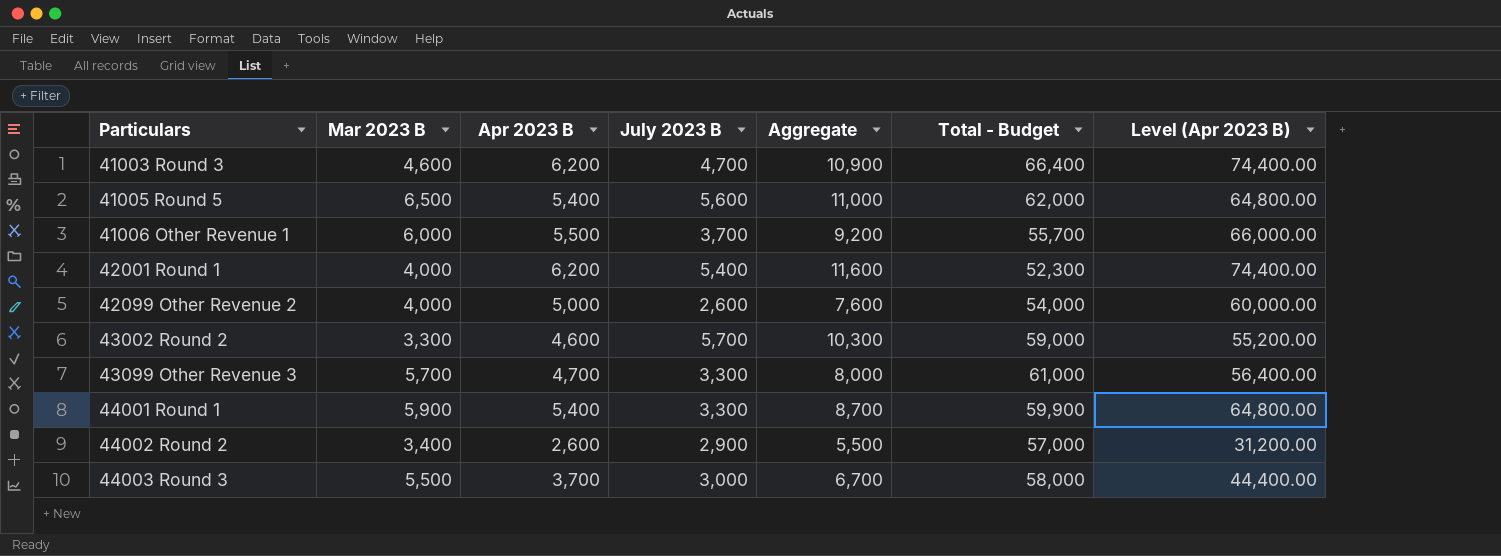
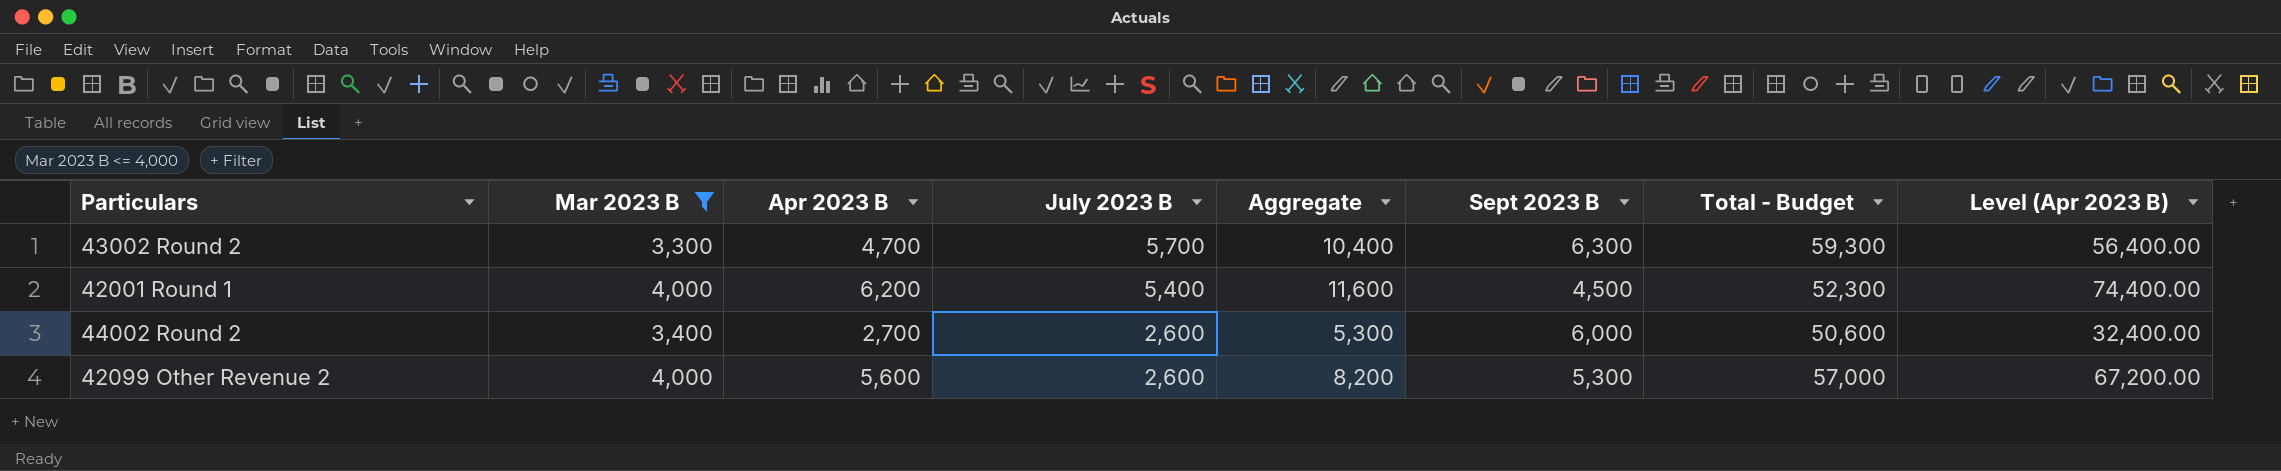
filter: none -> Mar 2023 B <= 4,000
row order: Particulars ascending -> July 2023 B descending
column Sept 2023 B | position: none -> 6
43002 Round 2 | Apr 2023 B: 4,600 -> 4,700
43002 Round 2 | Aggregate: 10,300 -> 10,400
43002 Round 2 | Total - Budget: 59,000 -> 59,300
43002 Round 2 | Level (Apr 2023 B): 55,200.00 -> 56,400.00
44002 Round 2 | Apr 2023 B: 2,600 -> 2,700
44002 Round 2 | July 2023 B: 2,900 -> 2,600
44002 Round 2 | Aggregate: 5,500 -> 5,300
44002 Round 2 | Total - Budget: 57,000 -> 50,600
44002 Round 2 | Level (Apr 2023 B): 31,200.00 -> 32,400.00
42099 Other Revenue 2 | Apr 2023 B: 5,000 -> 5,600
42099 Other Revenue 2 | Aggregate: 7,600 -> 8,200
42099 Other Revenue 2 | Total - Budget: 54,000 -> 57,000
42099 Other Revenue 2 | Level (Apr 2023 B): 60,000.00 -> 67,200.00

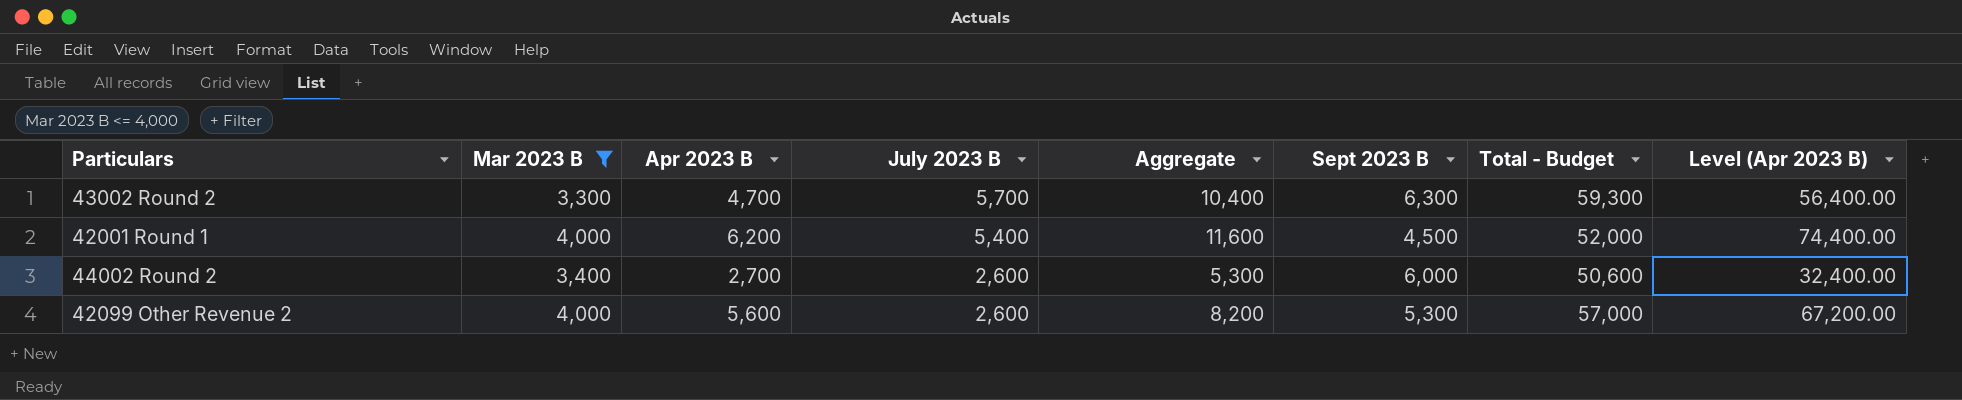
42001 Round 1 | Total - Budget: 52,300 -> 52,000

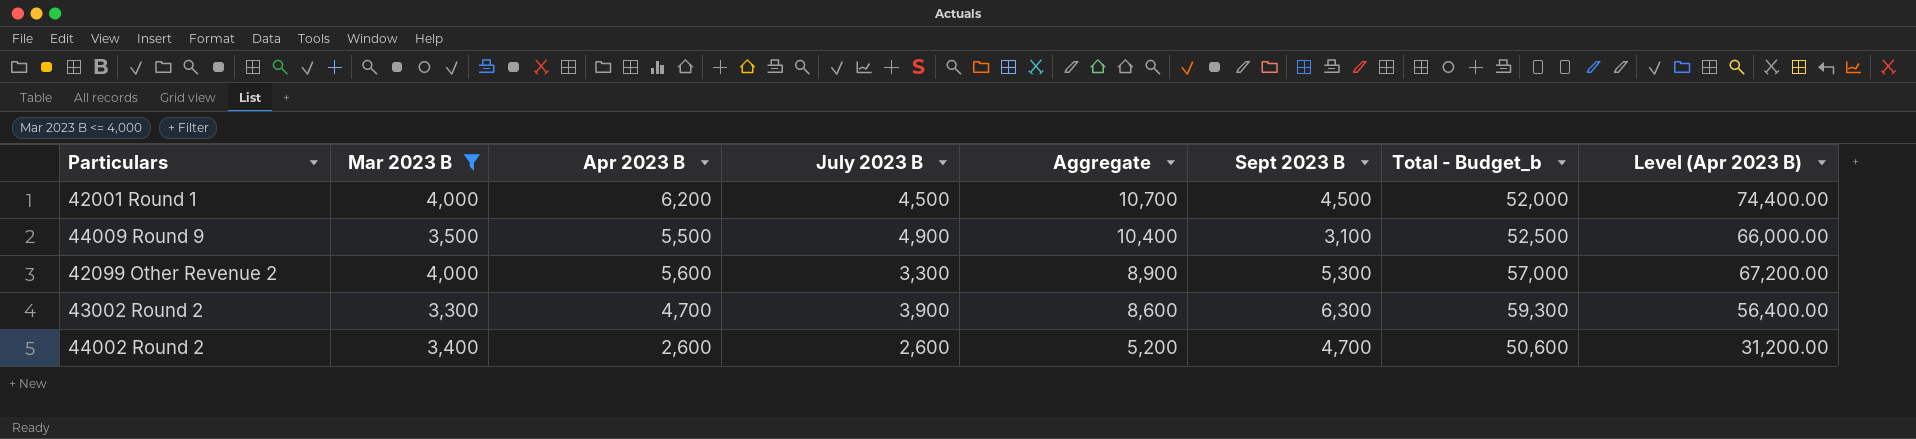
row order: July 2023 B descending -> Aggregate descending
column name: Total - Budget -> Total - Budget_b
42001 Round 1 | July 2023 B: 5,400 -> 4,500
42001 Round 1 | Aggregate: 11,600 -> 10,700
row 44009 Round 9: none -> 3,500 | 5,500 | 4,900 | 10,400 | 3,100 | 52,500 | 66,000.00
42099 Other Revenue 2 | July 2023 B: 2,600 -> 3,300
42099 Other Revenue 2 | Aggregate: 8,200 -> 8,900
43002 Round 2 | July 2023 B: 5,700 -> 3,900
43002 Round 2 | Aggregate: 10,400 -> 8,600
44002 Round 2 | Apr 2023 B: 2,700 -> 2,600
44002 Round 2 | Aggregate: 5,300 -> 5,200
44002 Round 2 | Sept 2023 B: 6,000 -> 4,700
44002 Round 2 | Level (Apr 2023 B): 32,400.00 -> 31,200.00

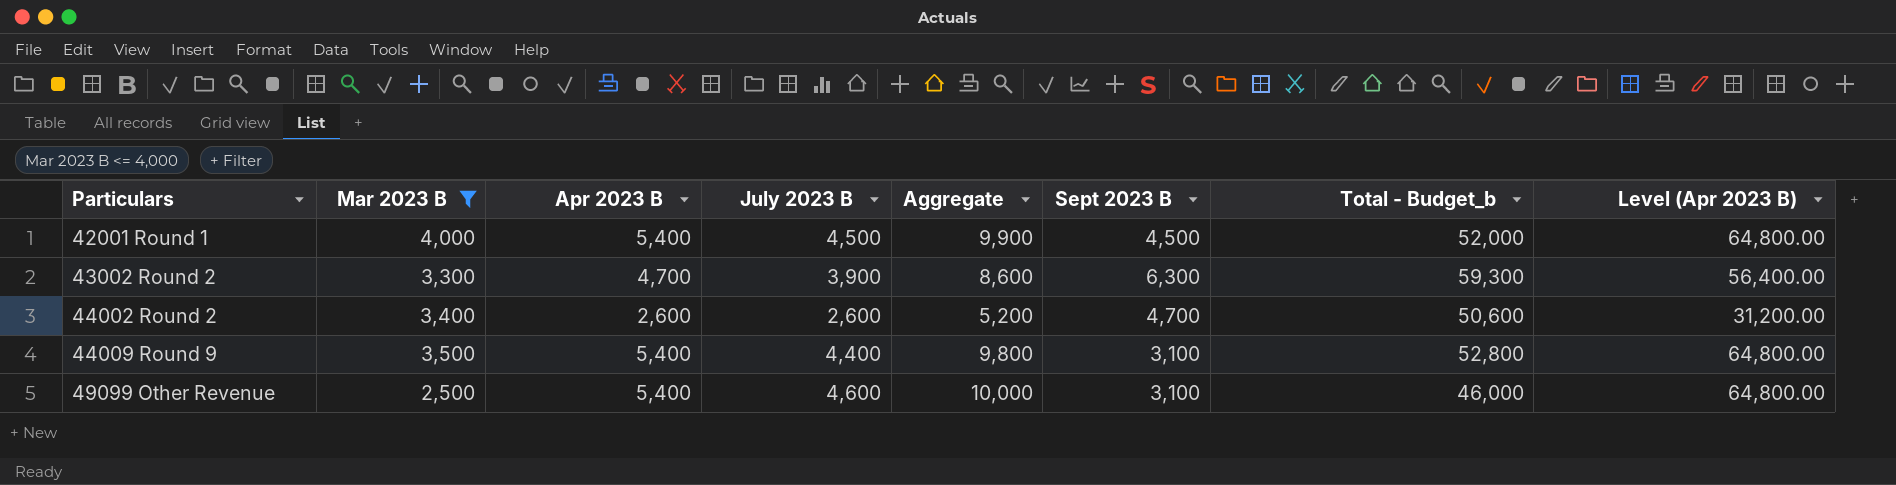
row order: Aggregate descending -> Particulars ascending
row 42099 Other Revenue 2: 4,000 | 5,600 | 3,300 | 8,900 | 5,300 | 57,000 | 67,200.00 -> none
42001 Round 1 | Apr 2023 B: 6,200 -> 5,400
42001 Round 1 | Aggregate: 10,700 -> 9,900
42001 Round 1 | Level (Apr 2023 B): 74,400.00 -> 64,800.00
44009 Round 9 | Apr 2023 B: 5,500 -> 5,400
44009 Round 9 | July 2023 B: 4,900 -> 4,400
44009 Round 9 | Aggregate: 10,400 -> 9,800
44009 Round 9 | Total - Budget_b: 52,500 -> 52,800
44009 Round 9 | Level (Apr 2023 B): 66,000.00 -> 64,800.00
row 49099 Other Revenue: none -> 2,500 | 5,400 | 4,600 | 10,000 | 3,100 | 46,000 | 64,800.00

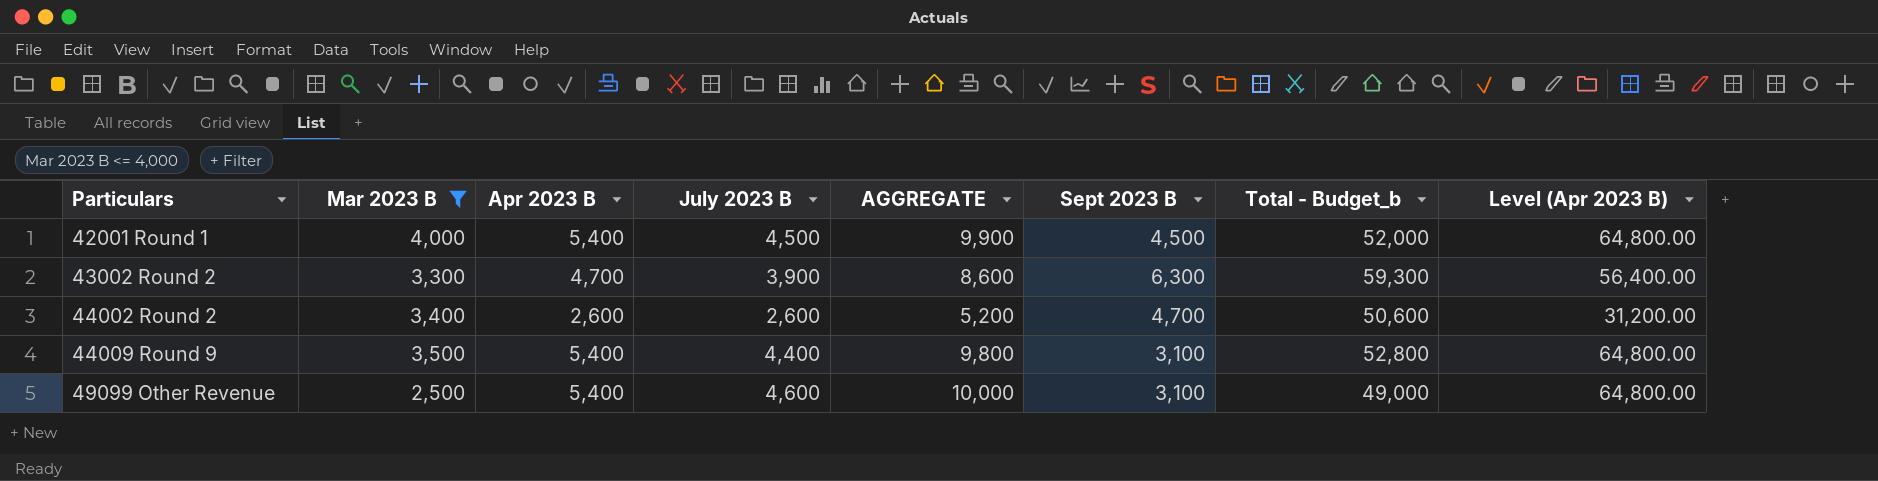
column name: Aggregate -> AGGREGATE
49099 Other Revenue | Total - Budget_b: 46,000 -> 49,000

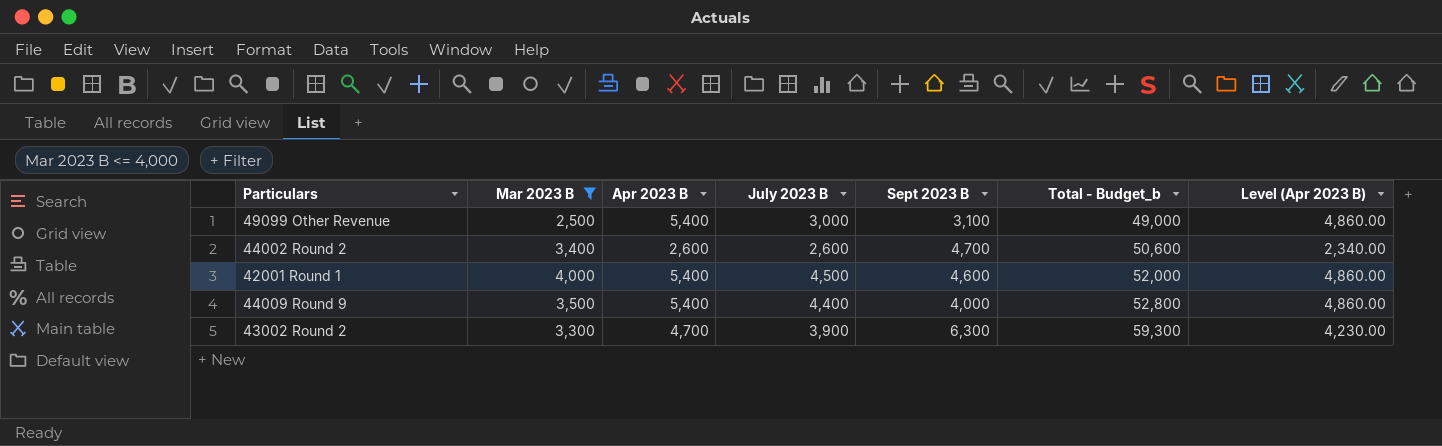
row order: Particulars ascending -> Total - Budget_b ascending
column AGGREGATE | formula: [Apr 2023 B] + [July 2023 B] -> none
column Level (Apr 2023 B) | formula: [Apr 2023 B] * 12 -> [Apr 2023 B] * 0.9
49099 Other Revenue | July 2023 B: 4,600 -> 3,000
42001 Round 1 | Sept 2023 B: 4,500 -> 4,600
44009 Round 9 | Sept 2023 B: 3,100 -> 4,000

